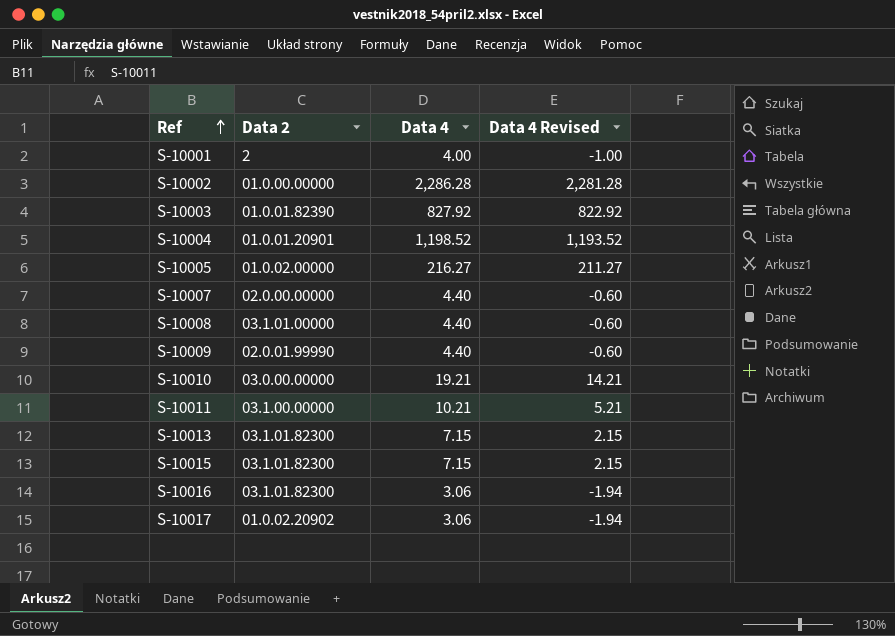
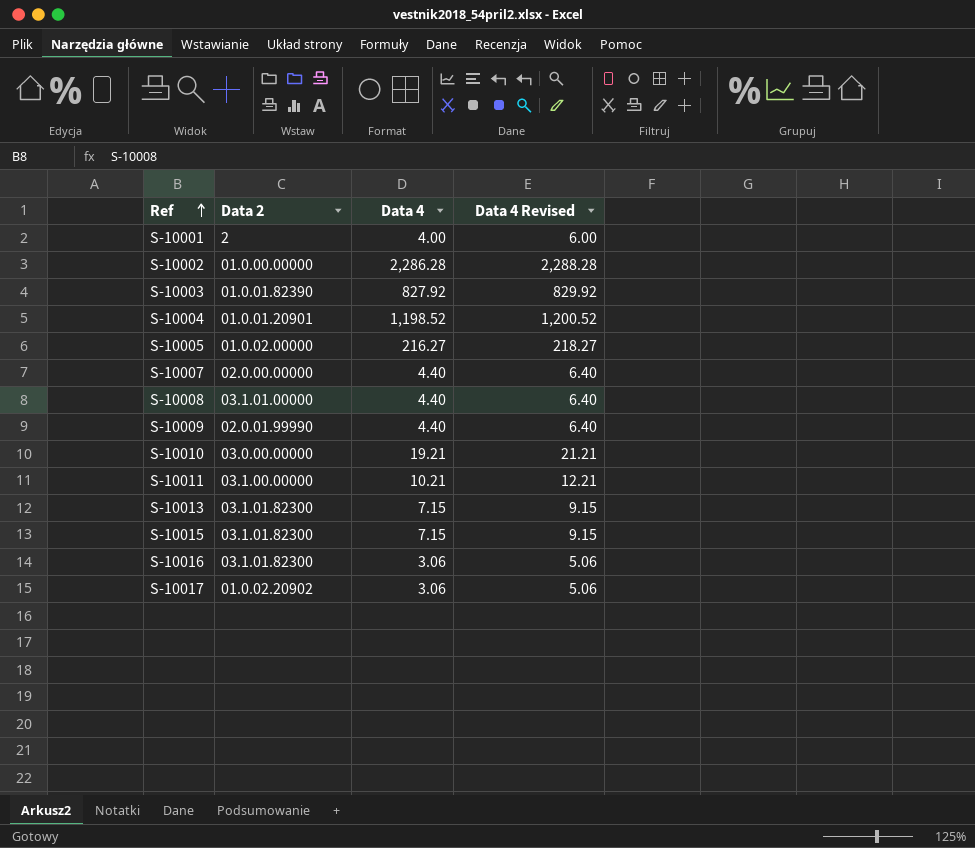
column Data 4 Revised | formula: [Data 4] - 5 -> [Data 4] + 2

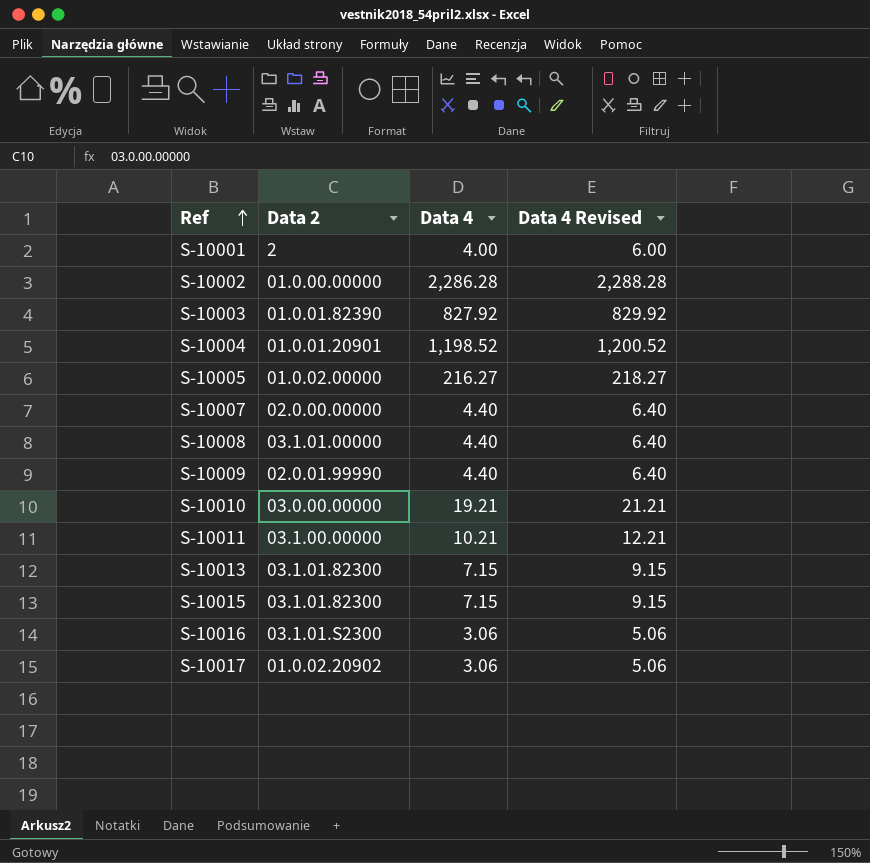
S-10016 | Data 2: 03.1.01.82300 -> 03.1.01.S2300

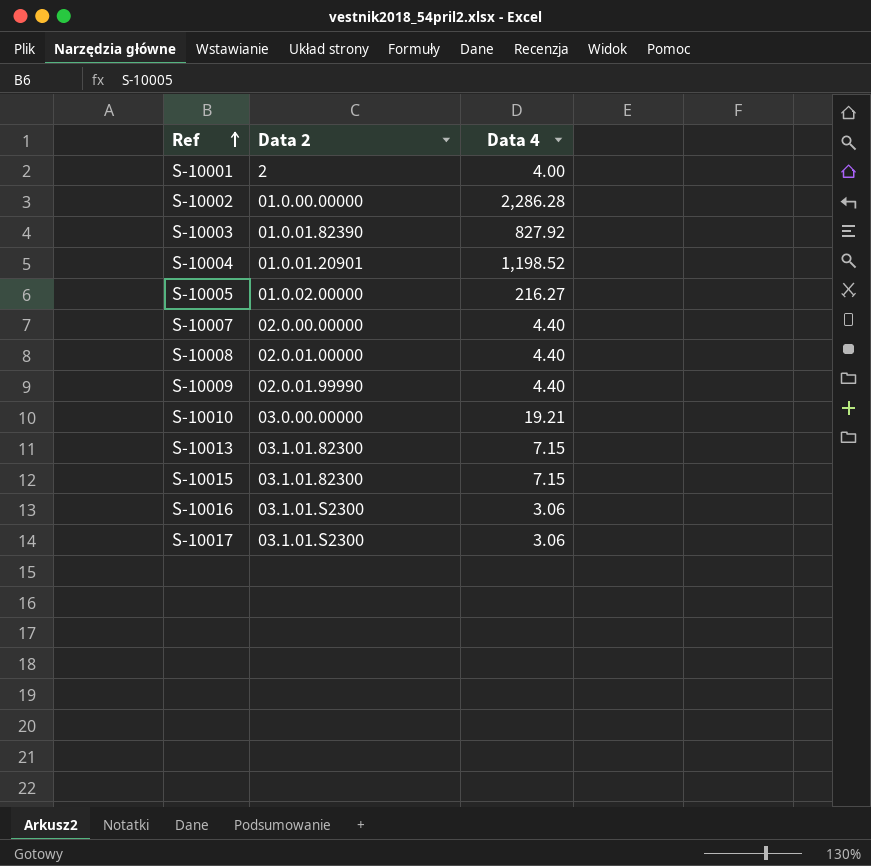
column Data 4 Revised | formula: [Data 4] + 2 -> none
row S-10011: 03.1.00.00000 | 10.21 | 12.21 -> none
S-10008 | Data 2: 03.1.01.00000 -> 02.0.01.00000
S-10017 | Data 2: 01.0.02.20902 -> 03.1.01.S2300

